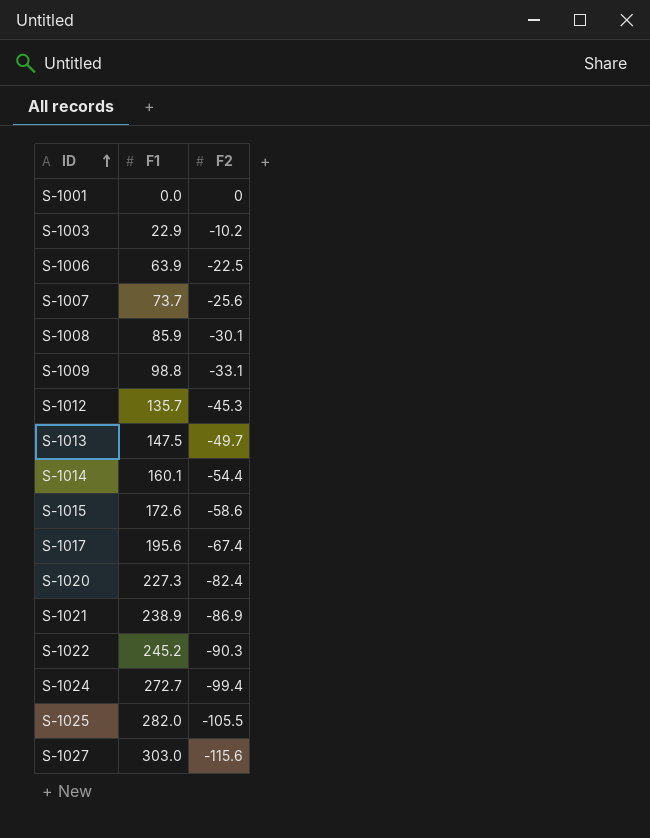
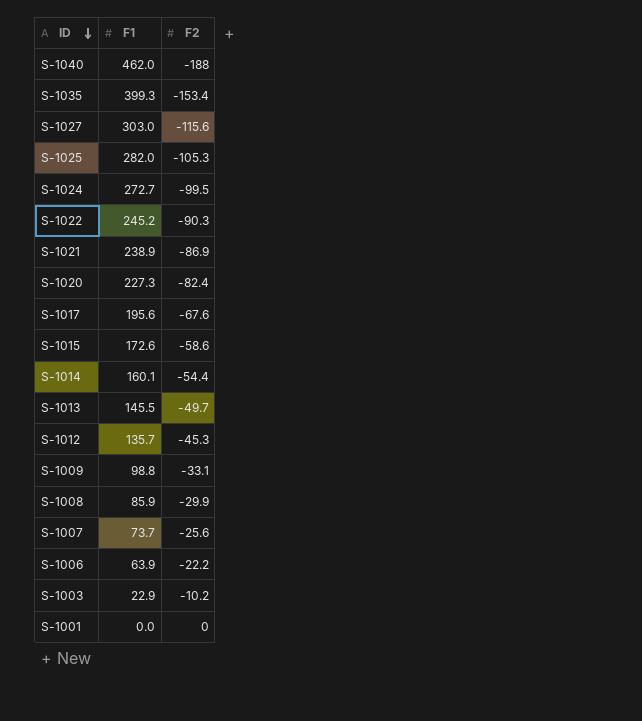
row order: ID ascending -> ID descending
row S-1040: none -> 462.0 | -188
row S-1035: none -> 399.3 | -153.4
S-1025 | F2: -105.5 -> -105.3
S-1024 | F2: -99.4 -> -99.5
S-1017 | F2: -67.4 -> -67.6
S-1013 | F1: 147.5 -> 145.5
S-1008 | F2: -30.1 -> -29.9
S-1006 | F2: -22.5 -> -22.2

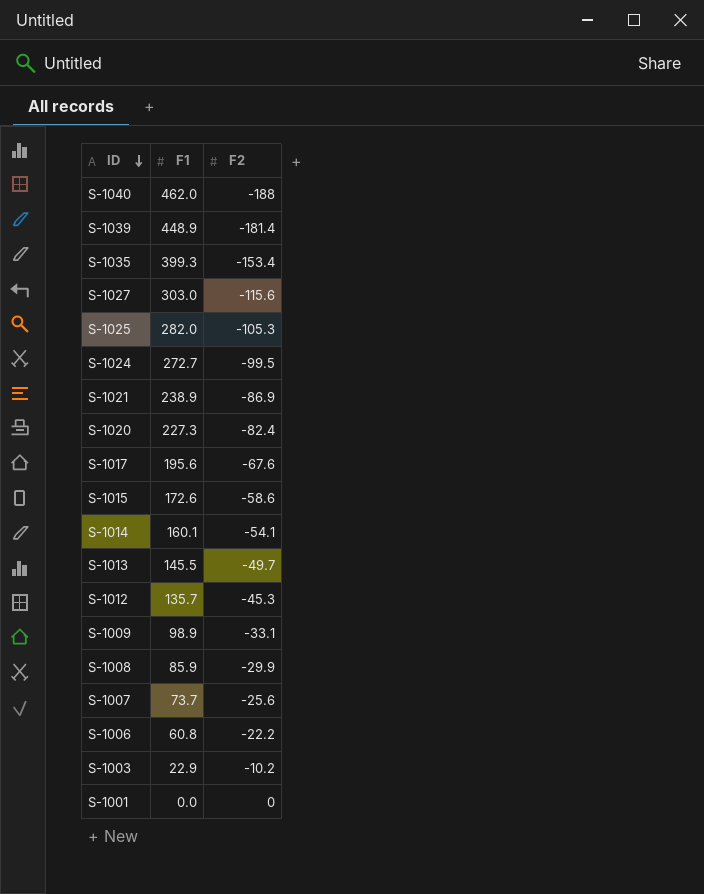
row S-1022: 245.2 | -90.3 -> none
row S-1039: none -> 448.9 | -181.4
S-1014 | F2: -54.4 -> -54.1
S-1009 | F1: 98.8 -> 98.9
S-1006 | F1: 63.9 -> 60.8

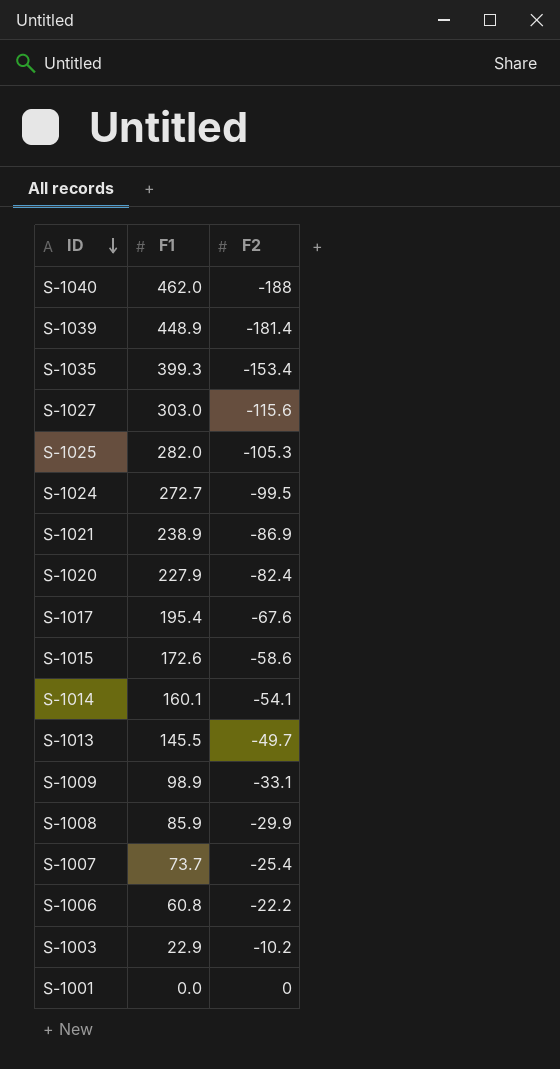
row S-1012: 135.7 | -45.3 -> none
S-1020 | F1: 227.3 -> 227.9
S-1017 | F1: 195.6 -> 195.4
S-1007 | F2: -25.6 -> -25.4

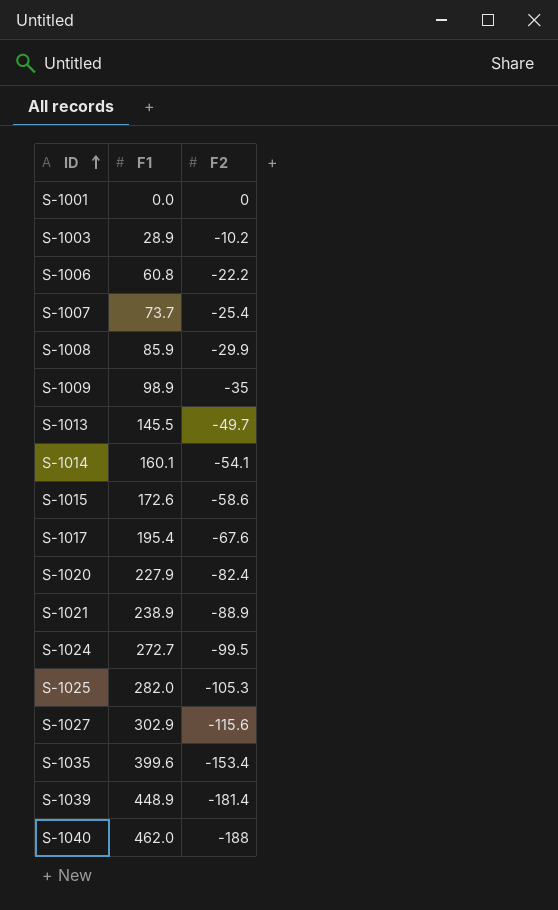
row order: ID descending -> ID ascending
S-1003 | F1: 22.9 -> 28.9
S-1009 | F2: -33.1 -> -35
S-1021 | F2: -86.9 -> -88.9
S-1027 | F1: 303.0 -> 302.9
S-1035 | F1: 399.3 -> 399.6

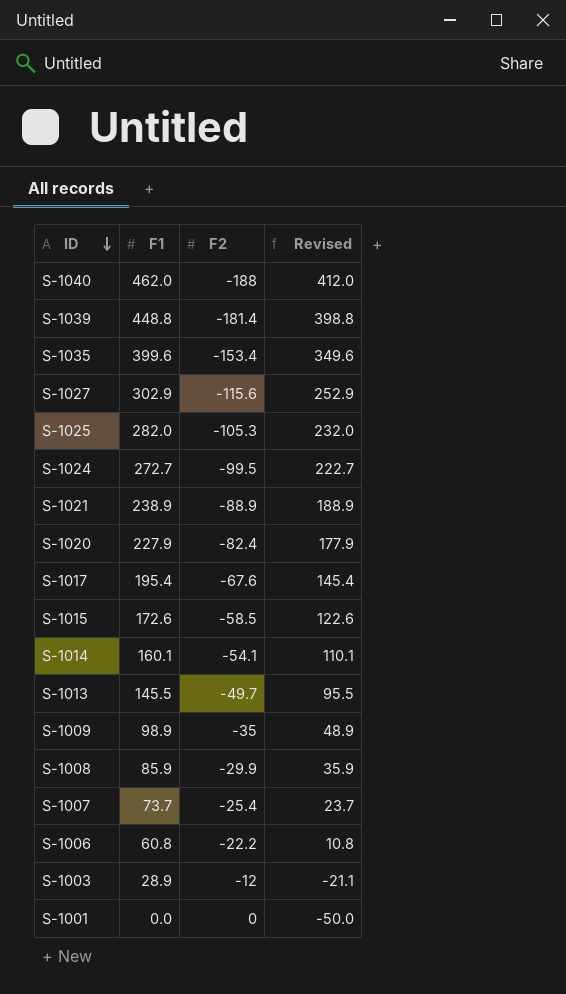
row order: ID ascending -> ID descending
column Revised | formula: none -> [F1] - 50
S-1039 | F1: 448.9 -> 448.8
S-1015 | F2: -58.6 -> -58.5
S-1003 | F2: -10.2 -> -12

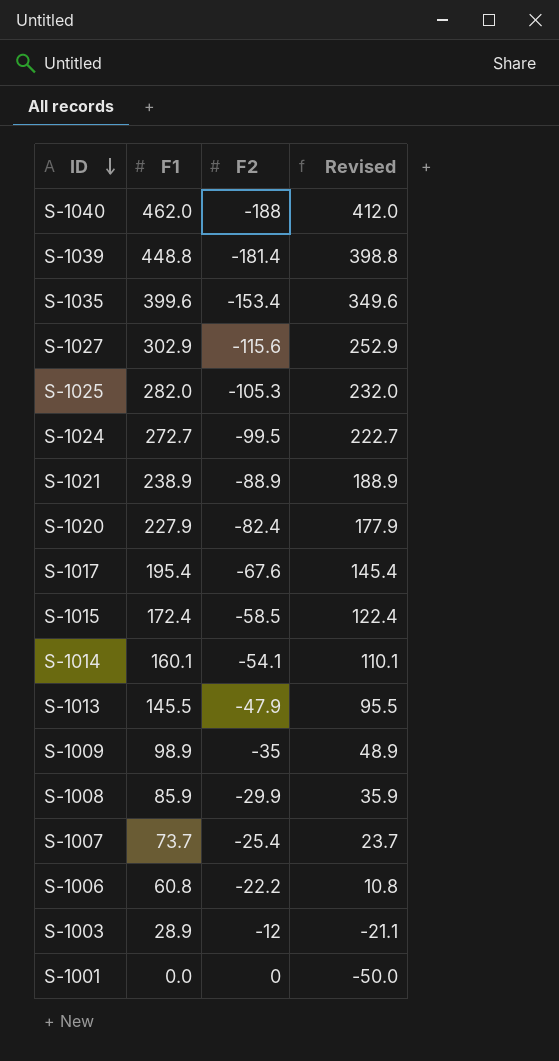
S-1015 | F1: 172.6 -> 172.4
S-1015 | Revised: 122.6 -> 122.4
S-1013 | F2: -49.7 -> -47.9

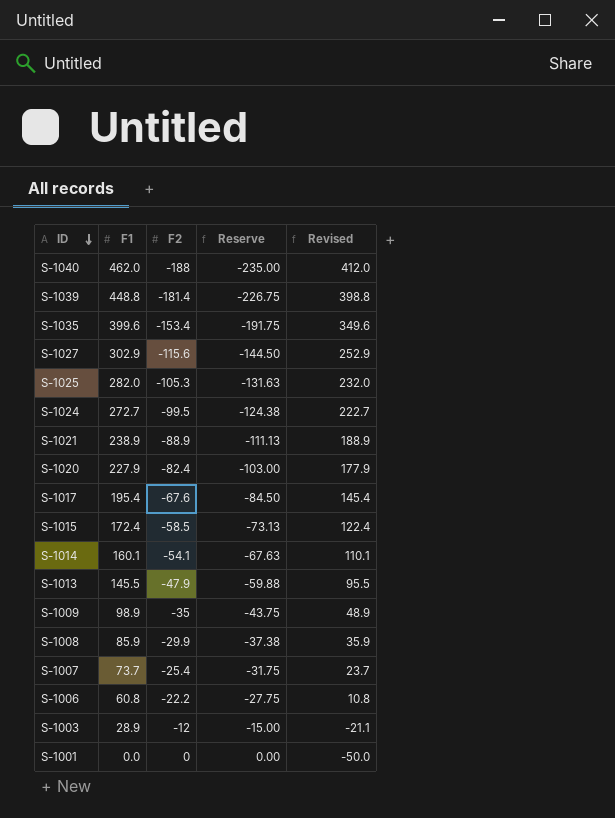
column Reserve | formula: none -> [F2] * 1.25

